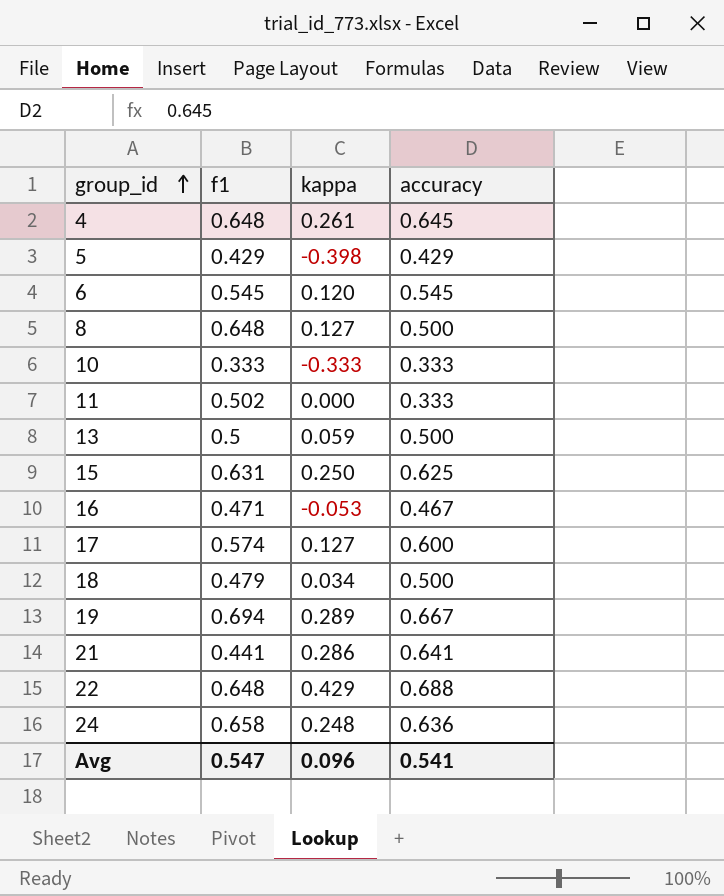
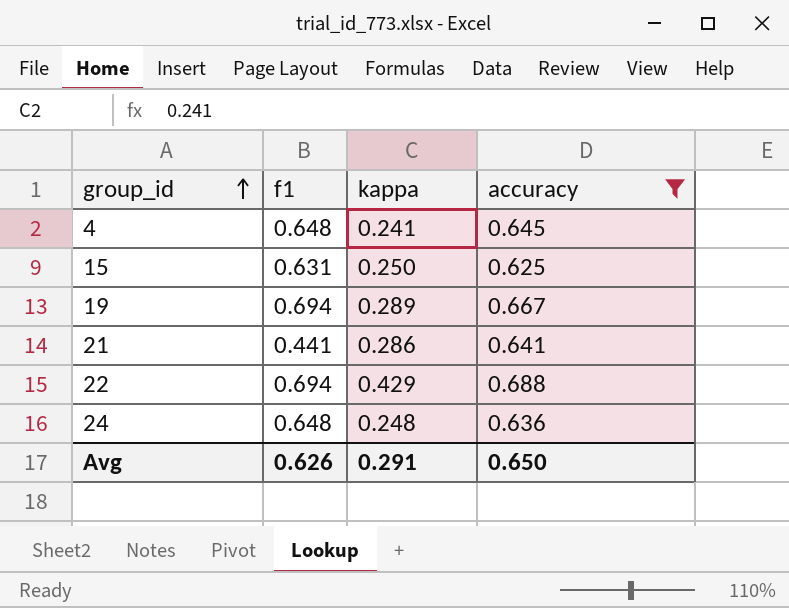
filter: none -> accuracy >= 0.625
4 | kappa: 0.261 -> 0.241
22 | f1: 0.648 -> 0.694
24 | f1: 0.658 -> 0.648
Avg | f1: 0.547 -> 0.626
Avg | kappa: 0.096 -> 0.291
Avg | accuracy: 0.541 -> 0.650

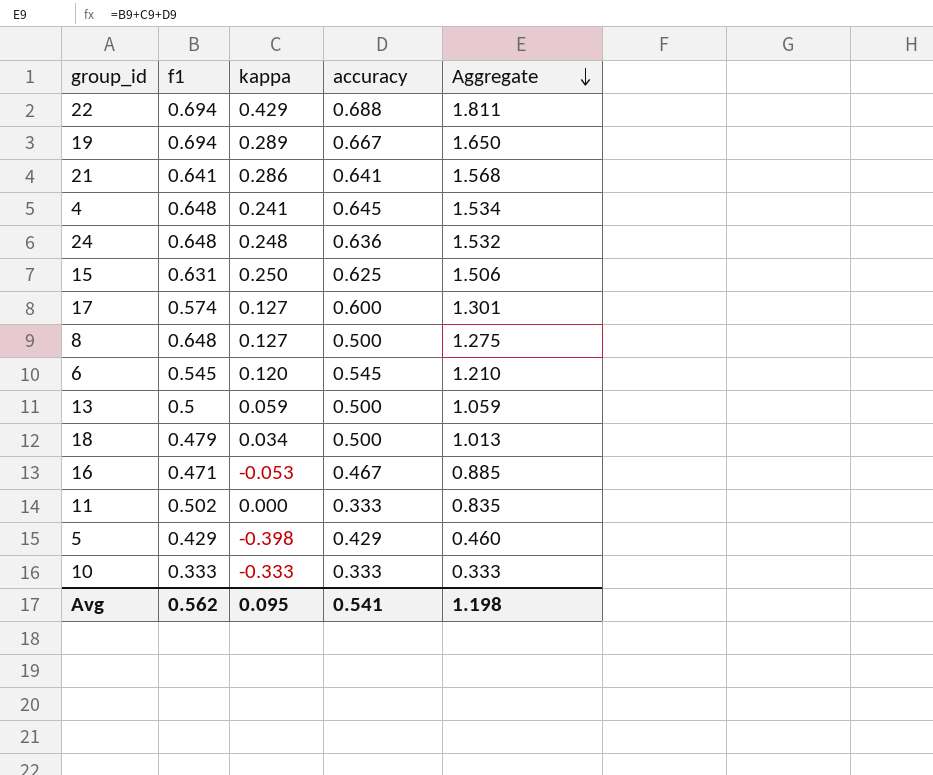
filter: accuracy >= 0.625 -> none
row order: group_id ascending -> Aggregate descending
column Aggregate | formula: none -> [f1] + [kappa] + [accuracy]
21 | f1: 0.441 -> 0.641
Avg | f1: 0.626 -> 0.562
Avg | kappa: 0.291 -> 0.095
Avg | accuracy: 0.650 -> 0.541

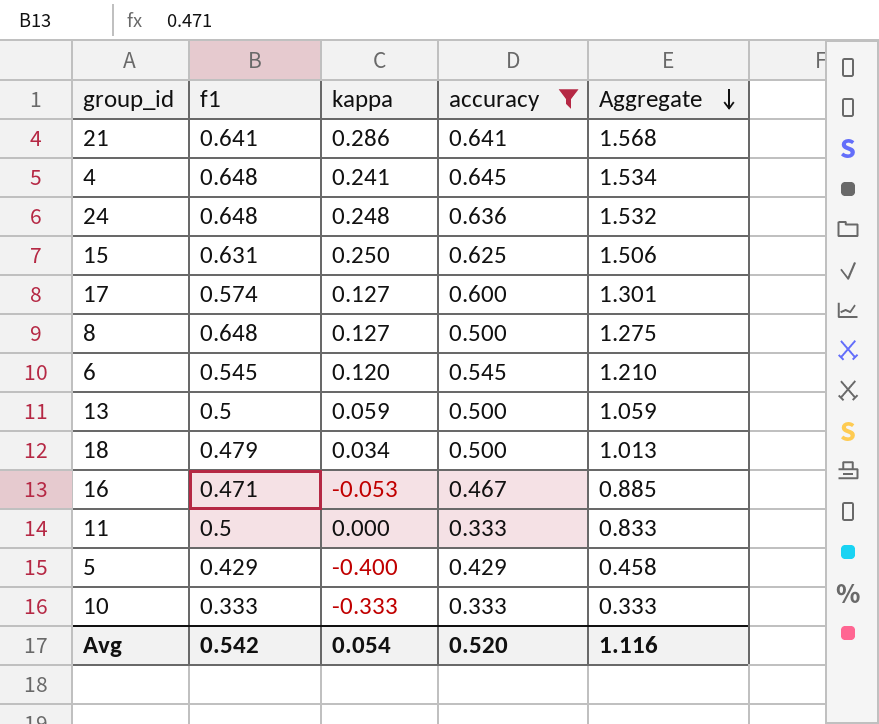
filter: none -> accuracy <= 0.645
11 | f1: 0.502 -> 0.5
11 | Aggregate: 0.835 -> 0.833
5 | kappa: -0.398 -> -0.400
5 | Aggregate: 0.460 -> 0.458
Avg | f1: 0.562 -> 0.542
Avg | kappa: 0.095 -> 0.054
Avg | accuracy: 0.541 -> 0.520
Avg | Aggregate: 1.198 -> 1.116

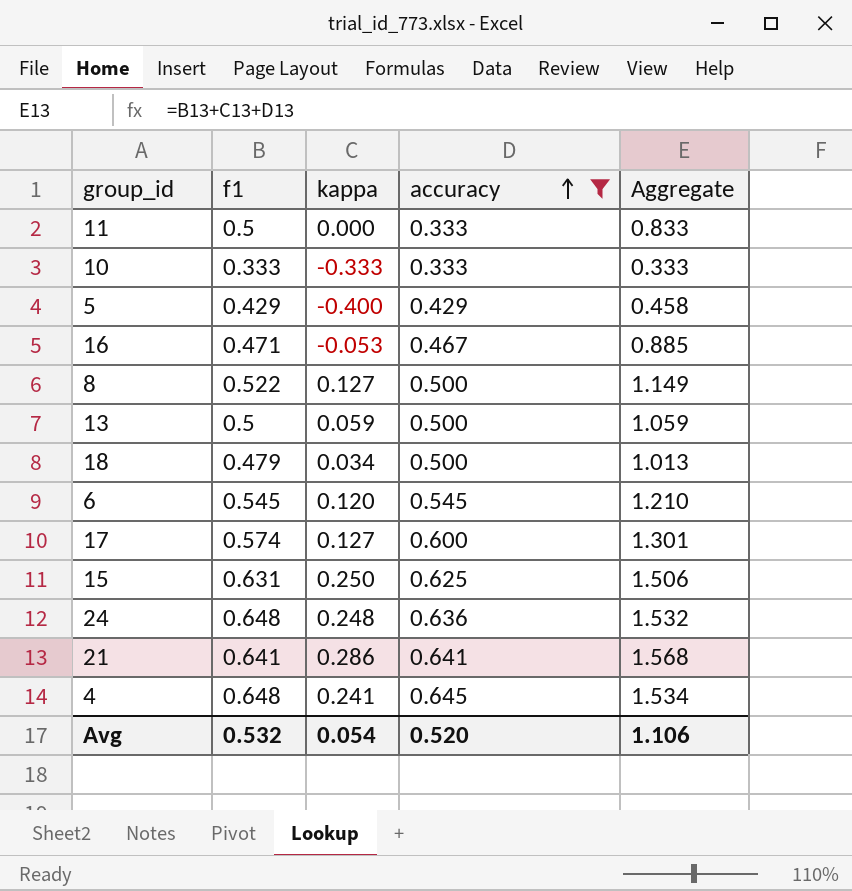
row order: Aggregate descending -> accuracy ascending
8 | f1: 0.648 -> 0.522
8 | Aggregate: 1.275 -> 1.149
Avg | f1: 0.542 -> 0.532
Avg | Aggregate: 1.116 -> 1.106

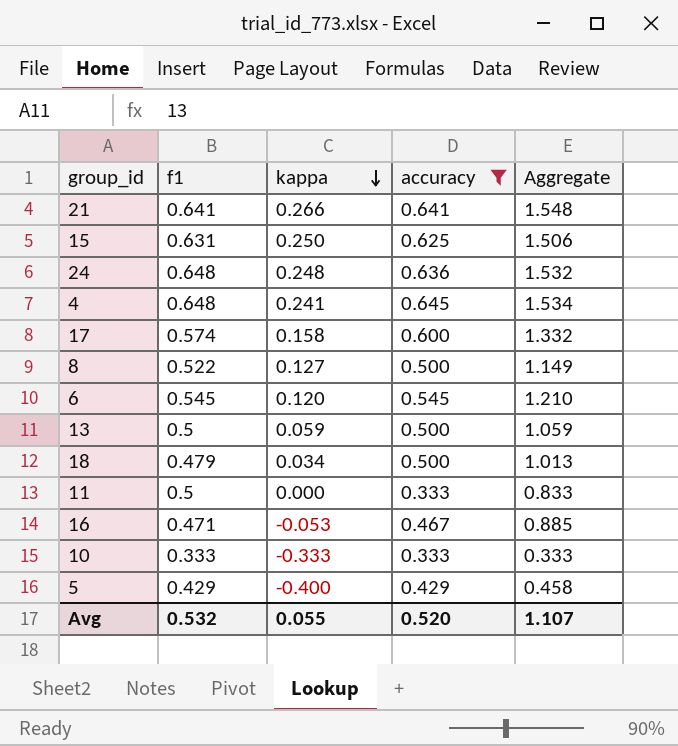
row order: accuracy ascending -> kappa descending
21 | kappa: 0.286 -> 0.266
21 | Aggregate: 1.568 -> 1.548
17 | kappa: 0.127 -> 0.158
17 | Aggregate: 1.301 -> 1.332
Avg | kappa: 0.054 -> 0.055
Avg | Aggregate: 1.106 -> 1.107

